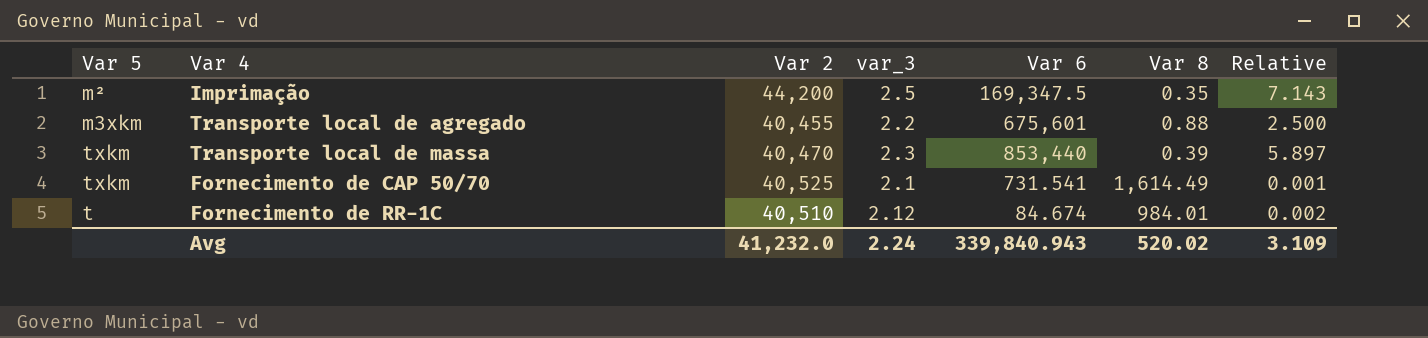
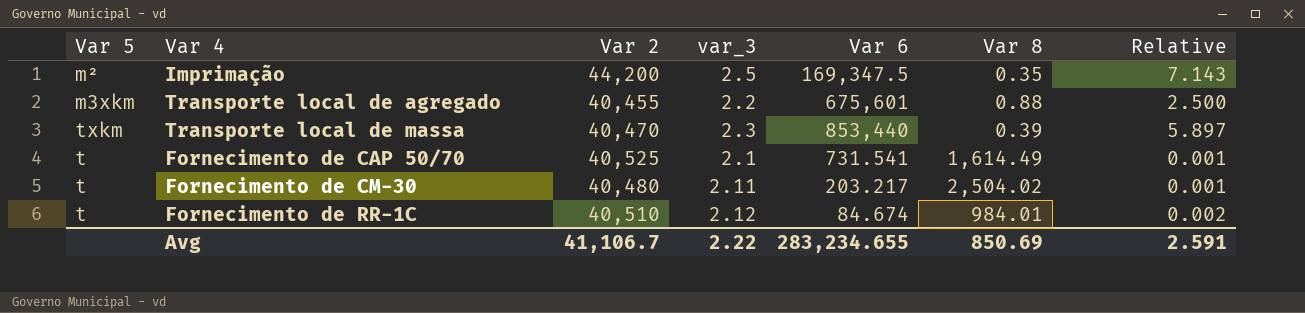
Fornecimento de CAP 50/70 | Var 5: txkm -> t
row Fornecimento de CM-30: none -> t | 40,480 | 2.11 | 203.217 | 2,504.02 | 0.001
Avg | Var 2: 41,232.0 -> 41,106.7
Avg | var_3: 2.24 -> 2.22
Avg | Var 6: 339,840.943 -> 283,234.655
Avg | Var 8: 520.02 -> 850.69
Avg | Relative: 3.109 -> 2.591

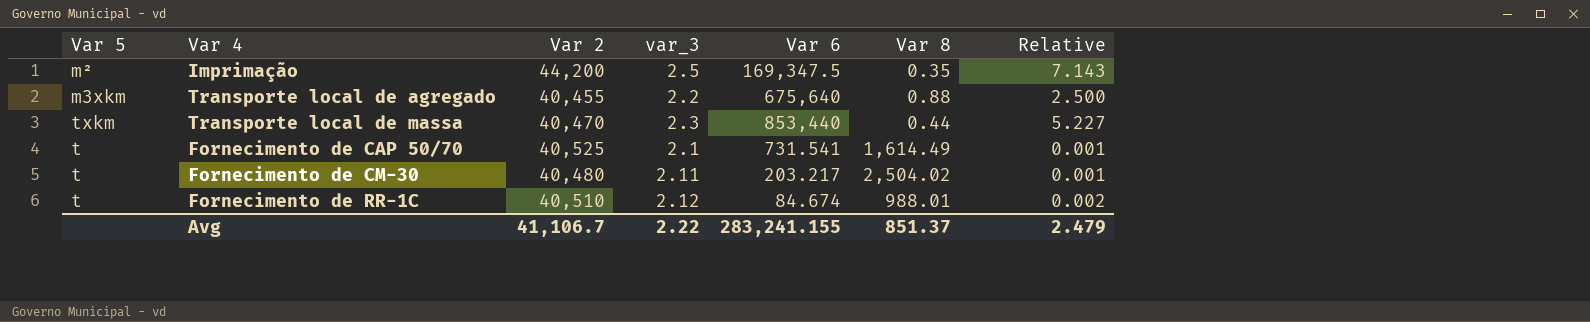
Transporte local de agregado | Var 6: 675,601 -> 675,640
Transporte local de massa | Var 8: 0.39 -> 0.44
Transporte local de massa | Relative: 5.897 -> 5.227
Fornecimento de RR-1C | Var 8: 984.01 -> 988.01
Avg | Var 6: 283,234.655 -> 283,241.155
Avg | Var 8: 850.69 -> 851.37
Avg | Relative: 2.591 -> 2.479

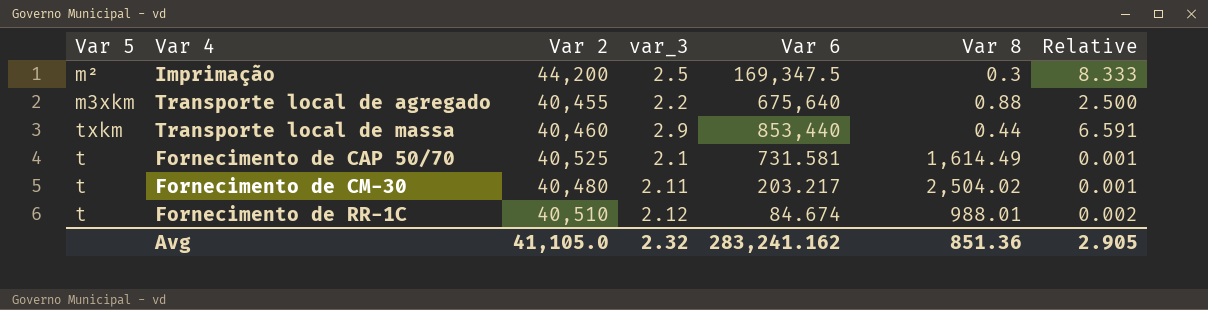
Imprimação | Var 8: 0.35 -> 0.3
Imprimação | Relative: 7.143 -> 8.333
Transporte local de massa | Var 2: 40,470 -> 40,460
Transporte local de massa | var_3: 2.3 -> 2.9
Transporte local de massa | Relative: 5.227 -> 6.591
Fornecimento de CAP 50/70 | Var 6: 731.541 -> 731.581
Avg | Var 2: 41,106.7 -> 41,105.0
Avg | var_3: 2.22 -> 2.32
Avg | Var 6: 283,241.155 -> 283,241.162
Avg | Var 8: 851.37 -> 851.36
Avg | Relative: 2.479 -> 2.905

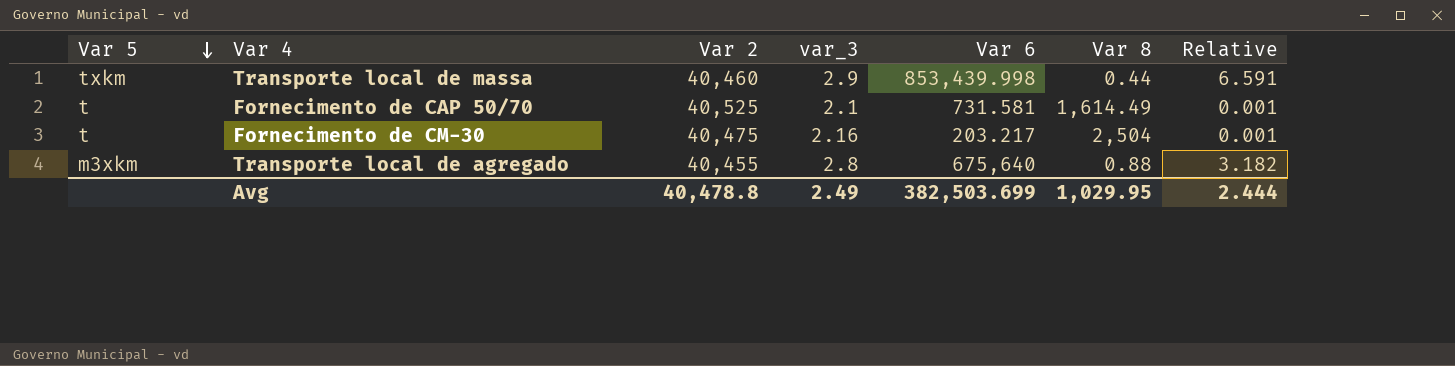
row order: none -> Var 5 descending
row Imprimação: m² | 44,200 | 2.5 | 169,347.5 | 0.3 | 8.333 -> none
row Fornecimento de RR-1C: t | 40,510 | 2.12 | 84.674 | 988.01 | 0.002 -> none
Transporte local de massa | Var 6: 853,440 -> 853,439.998
Fornecimento de CM-30 | Var 2: 40,480 -> 40,475
Fornecimento de CM-30 | var_3: 2.11 -> 2.16
Fornecimento de CM-30 | Var 8: 2,504.02 -> 2,504
Transporte local de agregado | var_3: 2.2 -> 2.8
Transporte local de agregado | Relative: 2.500 -> 3.182
Avg | Var 2: 41,105.0 -> 40,478.8
Avg | var_3: 2.32 -> 2.49
Avg | Var 6: 283,241.162 -> 382,503.699
Avg | Var 8: 851.36 -> 1,029.95
Avg | Relative: 2.905 -> 2.444

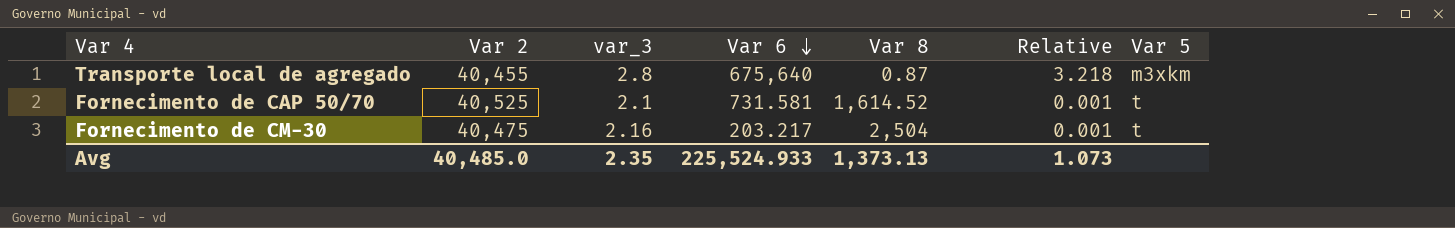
row order: Var 5 descending -> Var 6 descending
column Var 5 | position: 1 -> 7
row Transporte local de massa: txkm | 40,460 | 2.9 | 853,439.998 | 0.44 | 6.591 -> none
Transporte local de agregado | Var 8: 0.88 -> 0.87
Transporte local de agregado | Relative: 3.182 -> 3.218
Fornecimento de CAP 50/70 | Var 8: 1,614.49 -> 1,614.52
Avg | Var 2: 40,478.8 -> 40,485.0
Avg | var_3: 2.49 -> 2.35
Avg | Var 6: 382,503.699 -> 225,524.933
Avg | Var 8: 1,029.95 -> 1,373.13
Avg | Relative: 2.444 -> 1.073

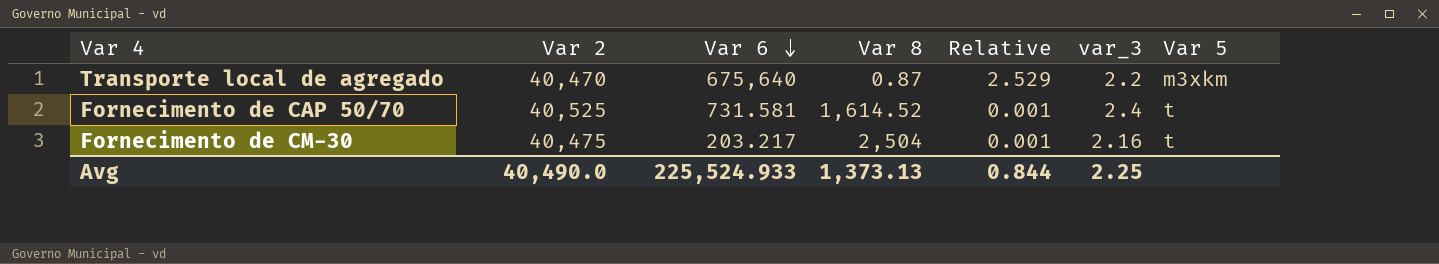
column var_3 | position: 3 -> 6
Transporte local de agregado | Var 2: 40,455 -> 40,470
Transporte local de agregado | Relative: 3.218 -> 2.529
Transporte local de agregado | var_3: 2.8 -> 2.2
Fornecimento de CAP 50/70 | var_3: 2.1 -> 2.4
Avg | Var 2: 40,485.0 -> 40,490.0
Avg | Relative: 1.073 -> 0.844
Avg | var_3: 2.35 -> 2.25

